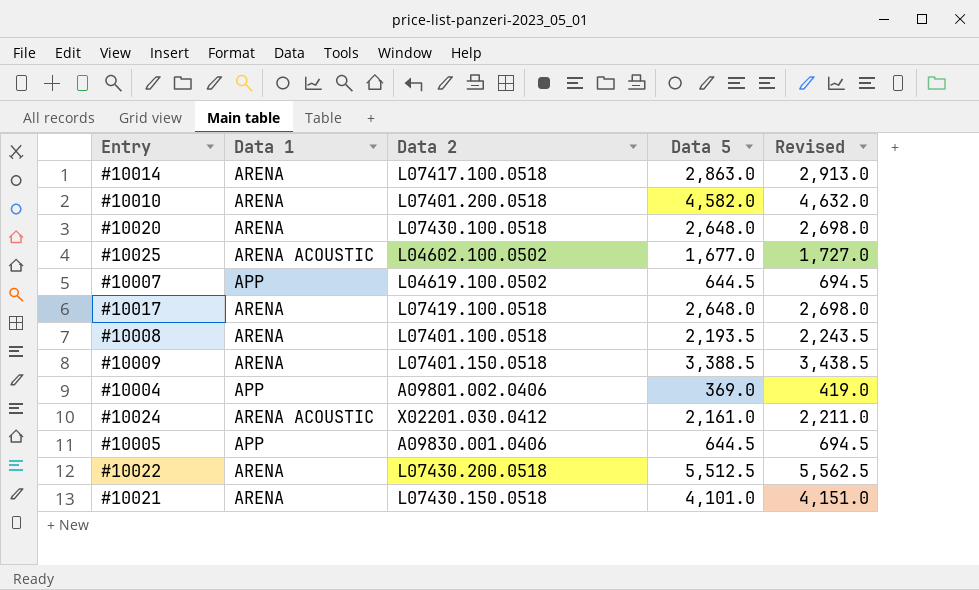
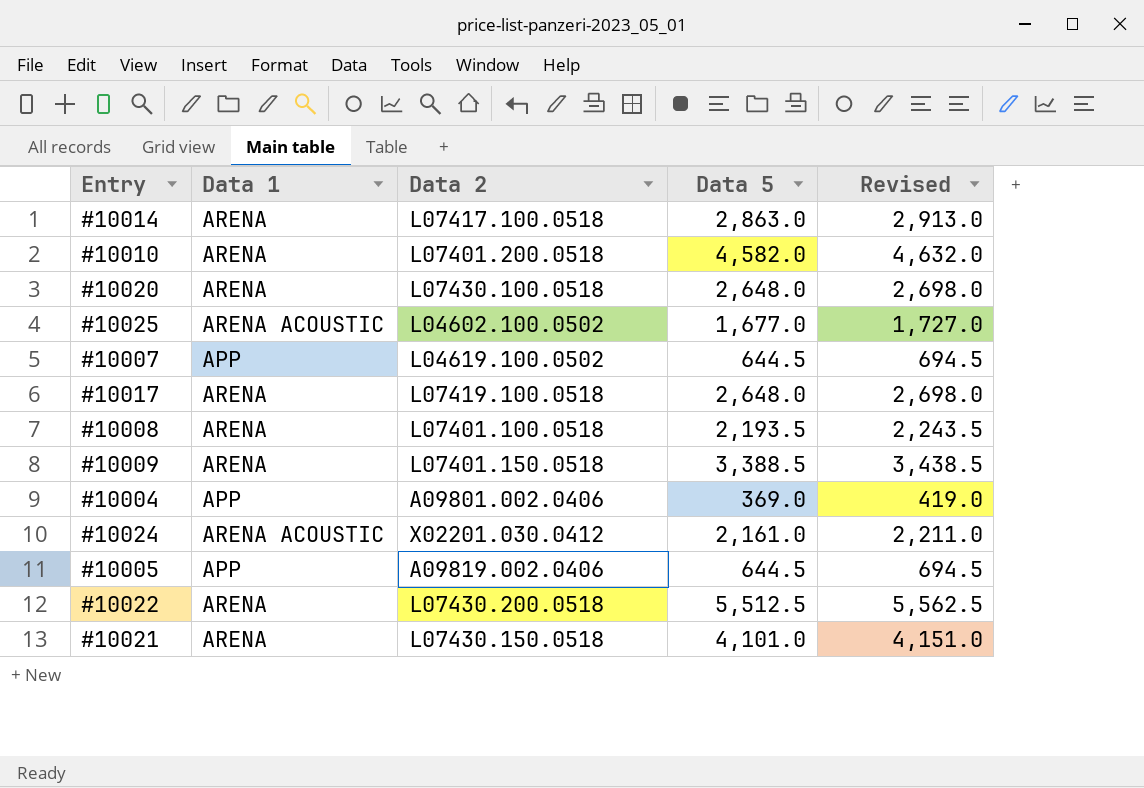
#10005 | Data 2: A09830.001.0406 -> A09819.002.0406

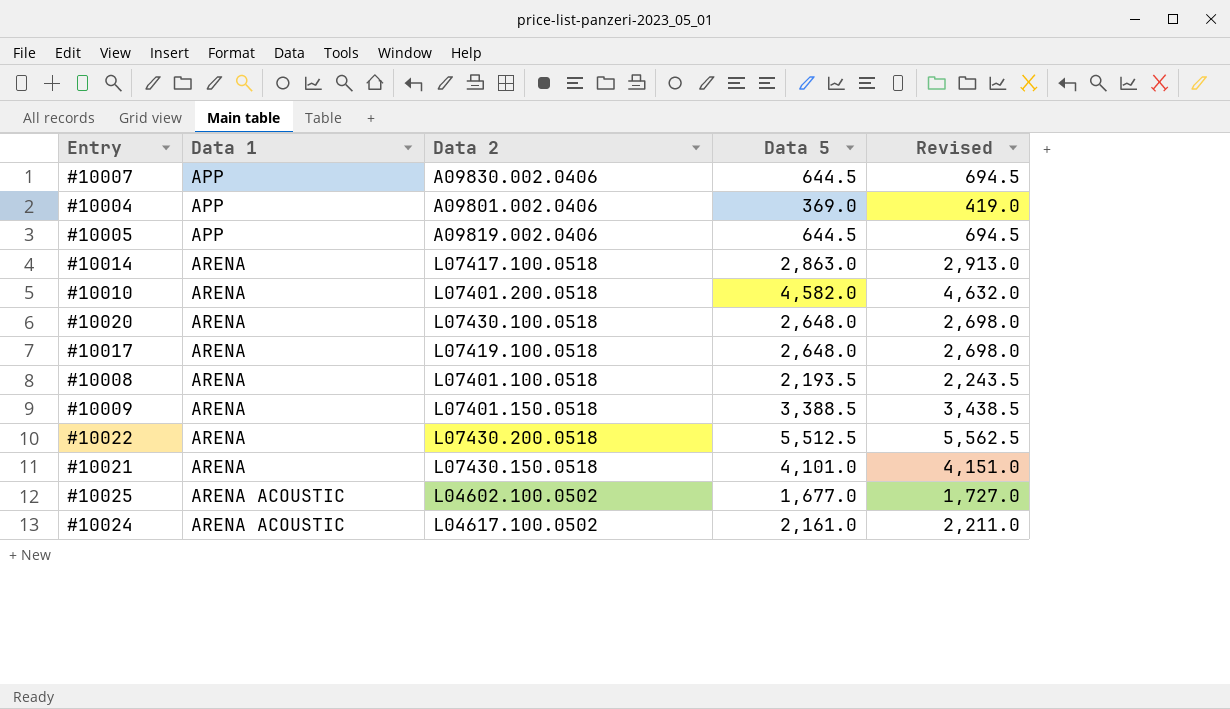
row order: none -> Data 1 ascending
#10007 | Data 2: L04619.100.0502 -> A09830.002.0406
#10024 | Data 2: X02201.030.0412 -> L04617.100.0502

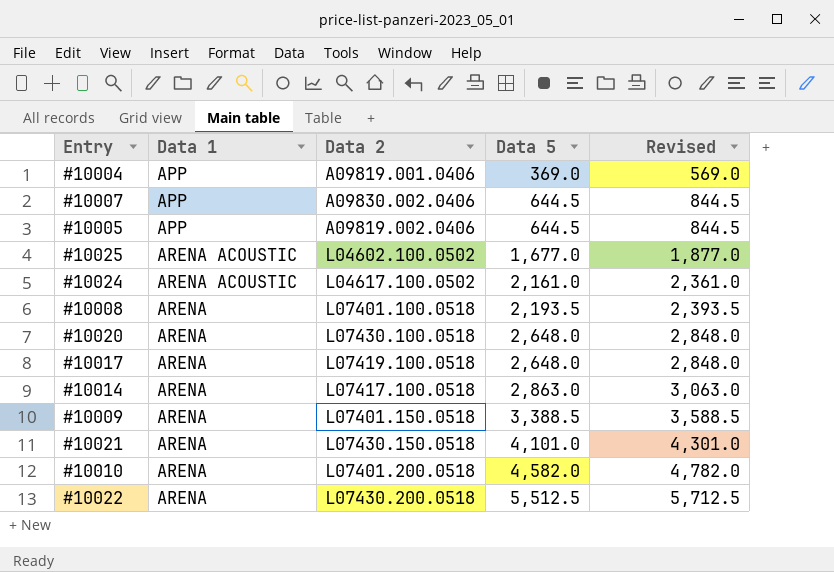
row order: Data 1 ascending -> Data 5 ascending
column Revised | formula: [Data 5] + 50 -> [Data 5] + 200
#10004 | Data 2: A09801.002.0406 -> A09819.001.0406

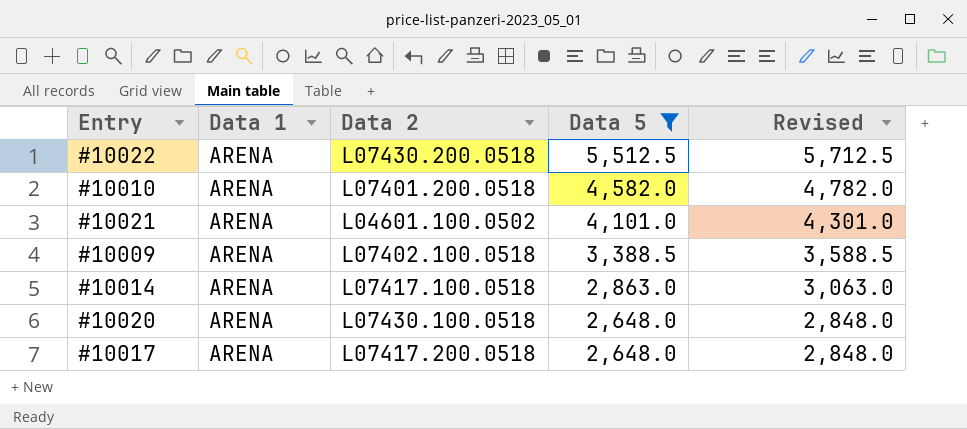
filter: none -> Data 5 >= 2,648.0
row order: Data 5 ascending -> Data 5 descending
#10021 | Data 2: L07430.150.0518 -> L04601.100.0502
#10009 | Data 2: L07401.150.0518 -> L07402.100.0518
#10017 | Data 2: L07419.100.0518 -> L07417.200.0518

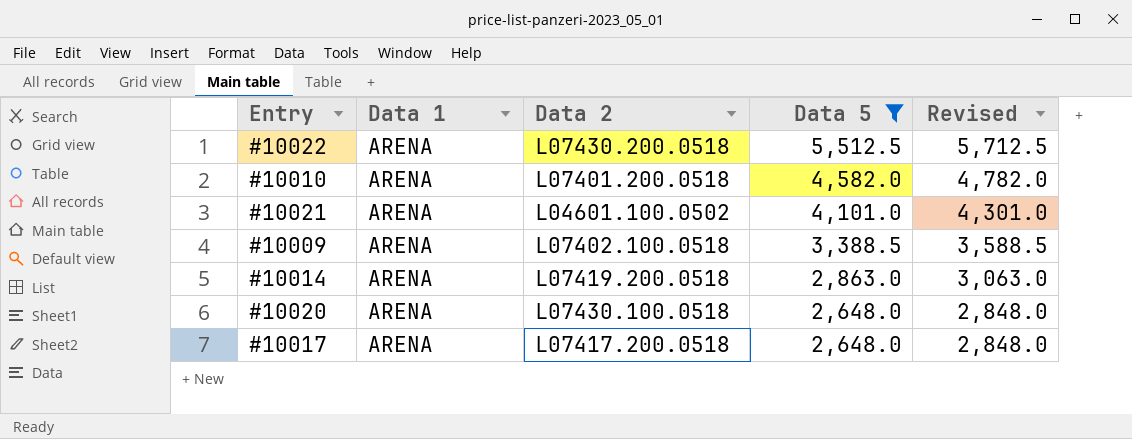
#10014 | Data 2: L07417.100.0518 -> L07419.200.0518

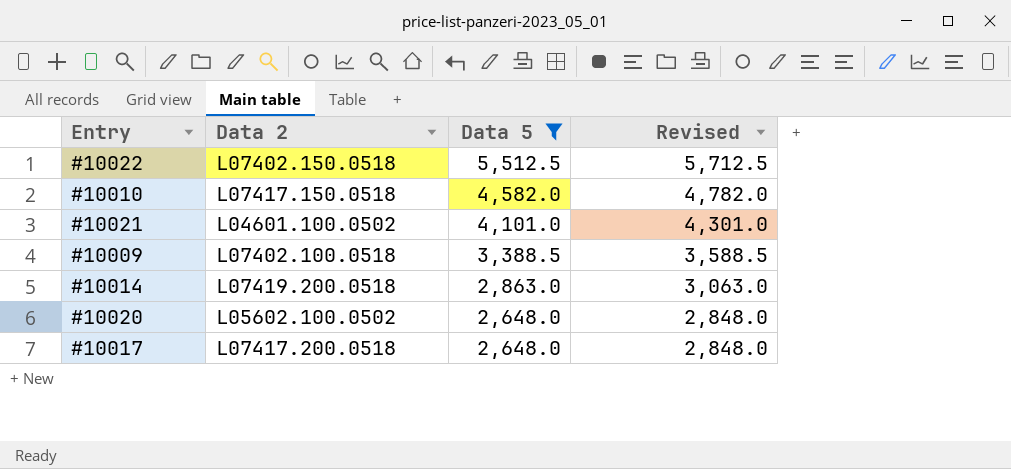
column Data 1 | position: 2 -> none
#10022 | Data 2: L07430.200.0518 -> L07402.150.0518
#10010 | Data 2: L07401.200.0518 -> L07417.150.0518
#10020 | Data 2: L07430.100.0518 -> L05602.100.0502

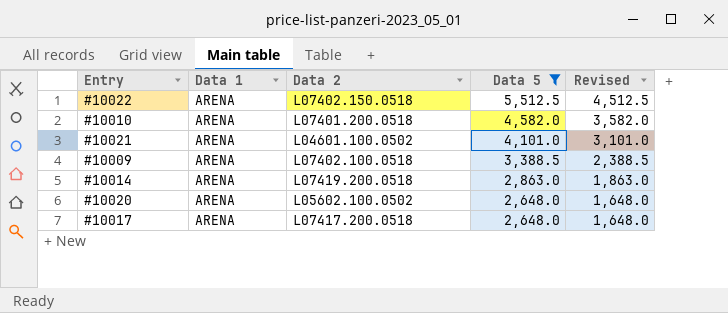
column Data 1 | position: none -> 2
column Revised | formula: [Data 5] + 200 -> [Data 5] - 1000
#10010 | Data 2: L07417.150.0518 -> L07401.200.0518

